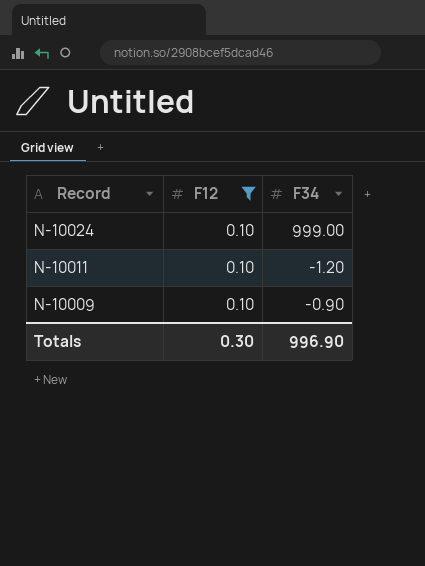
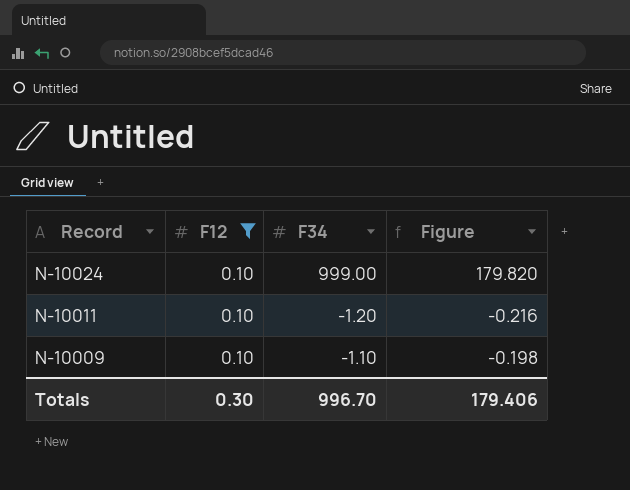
column Figure | formula: none -> [F34] * 0.18
N-10009 | F34: -0.90 -> -1.10
Totals | F34: 996.90 -> 996.70

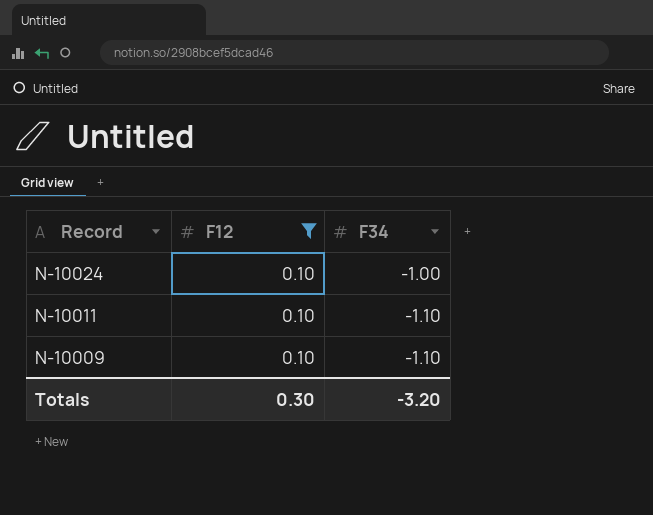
column Figure | formula: [F34] * 0.18 -> none
N-10024 | F34: 999.00 -> -1.00
N-10011 | F34: -1.20 -> -1.10
Totals | F34: 996.70 -> -3.20

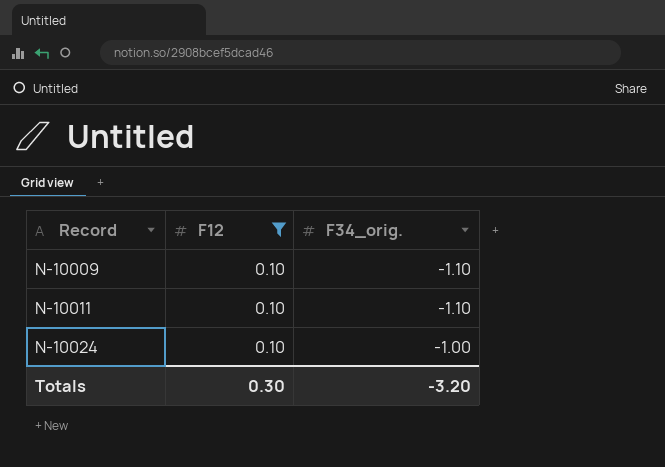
row order: Record descending -> Record ascending
column name: F34 -> F34_orig.

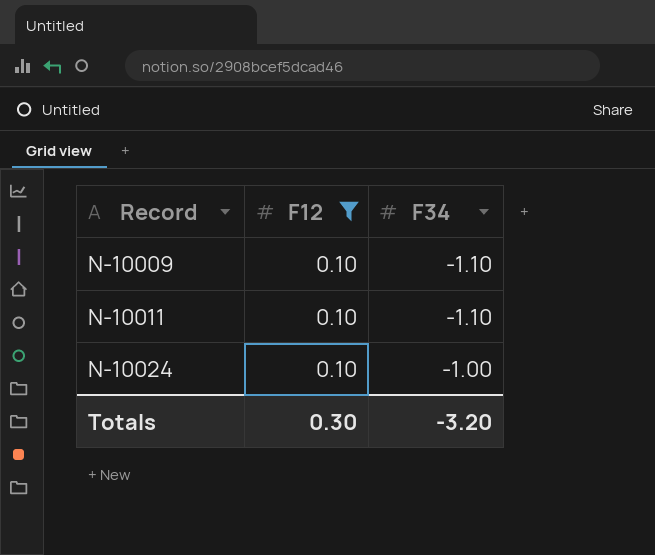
column name: F34_orig. -> F34

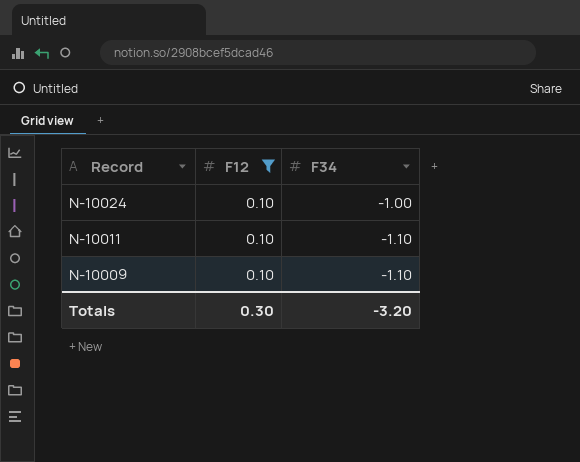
row order: Record ascending -> Record descending

